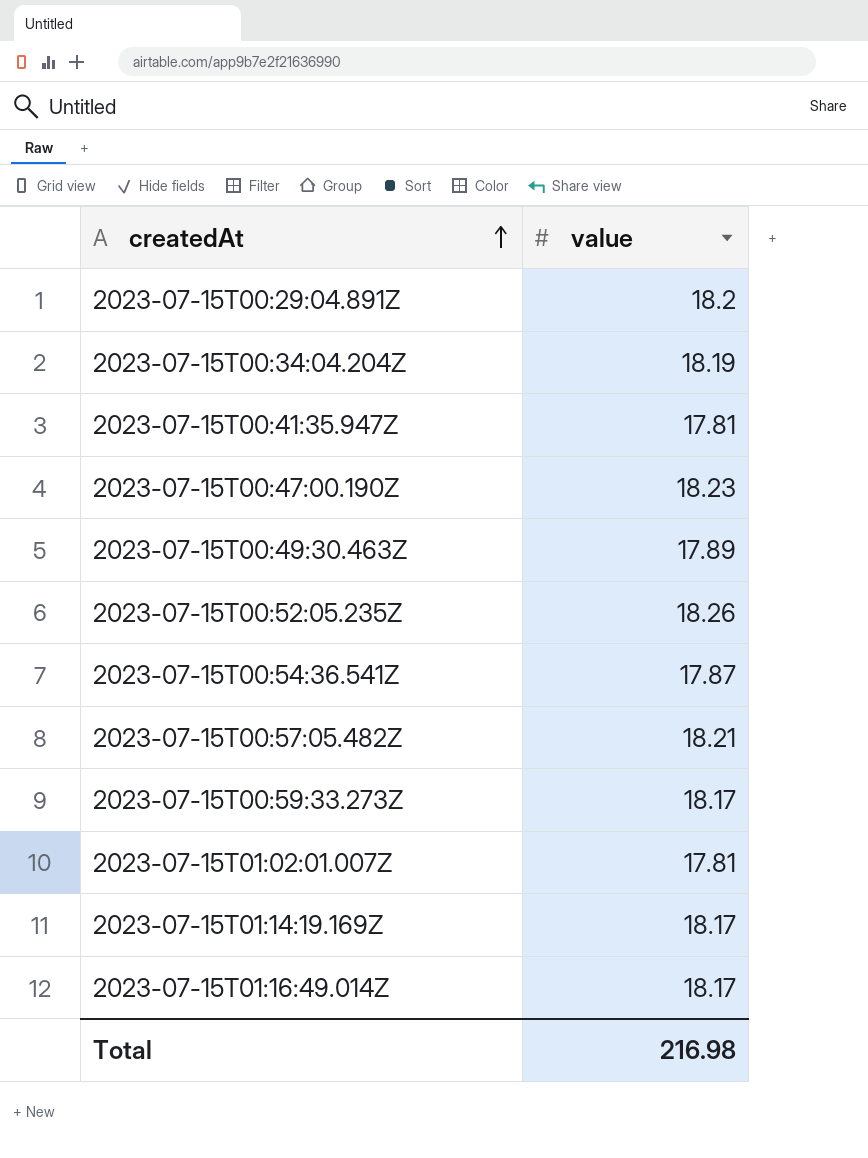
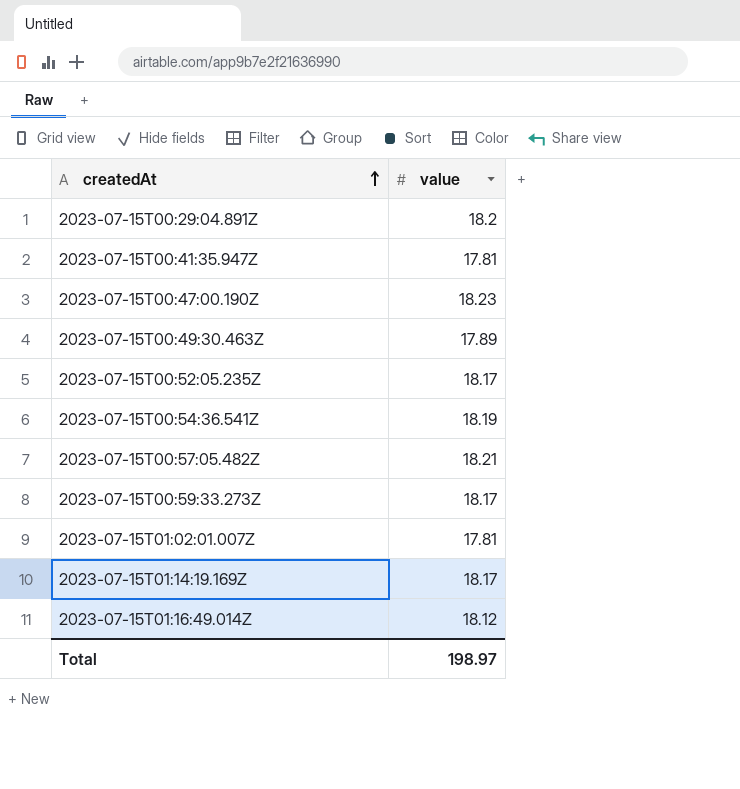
row 2023-07-15T00:34:04.204Z: 18.19 -> none
2023-07-15T00:52:05.235Z | value: 18.26 -> 18.17
2023-07-15T00:54:36.541Z | value: 17.87 -> 18.19
2023-07-15T01:16:49.014Z | value: 18.17 -> 18.12
Total | value: 216.98 -> 198.97

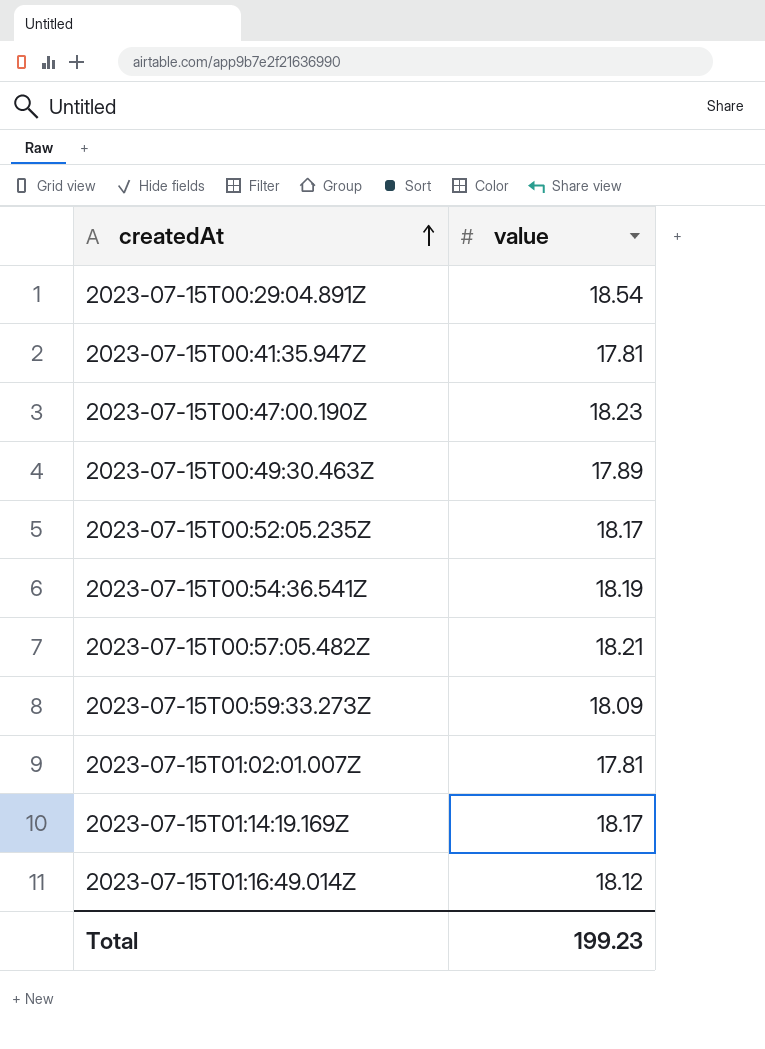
2023-07-15T00:29:04.891Z | value: 18.2 -> 18.54
2023-07-15T00:59:33.273Z | value: 18.17 -> 18.09
Total | value: 198.97 -> 199.23

